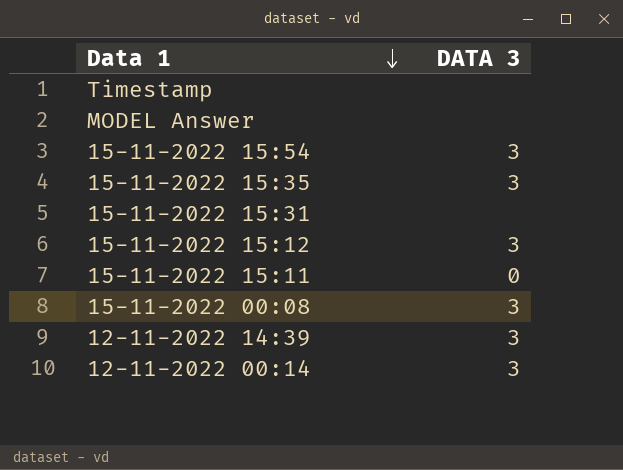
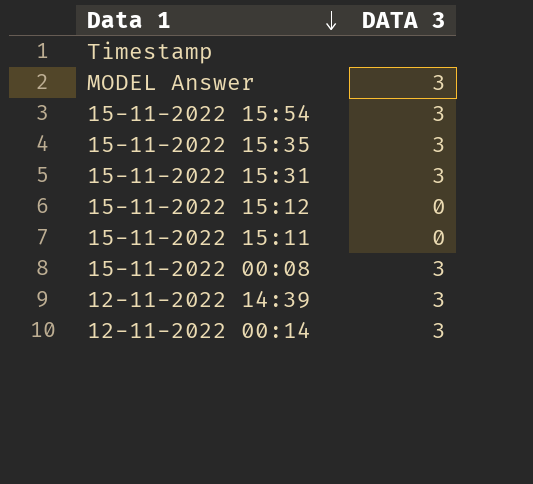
MODEL Answer | DATA 3: none -> 3
15-11-2022 15:31 | DATA 3: none -> 3
15-11-2022 15:12 | DATA 3: 3 -> 0

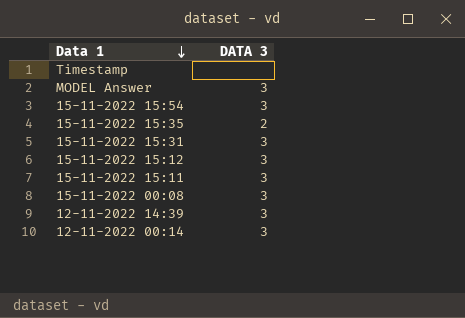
15-11-2022 15:35 | DATA 3: 3 -> 2
15-11-2022 15:12 | DATA 3: 0 -> 3
15-11-2022 15:11 | DATA 3: 0 -> 3

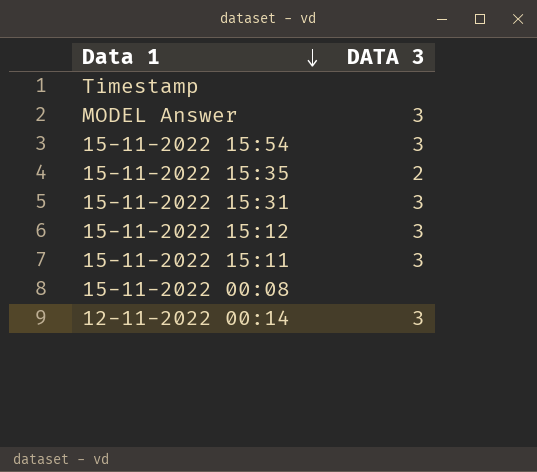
row 12-11-2022 14:39: 3 -> none
15-11-2022 00:08 | DATA 3: 3 -> none

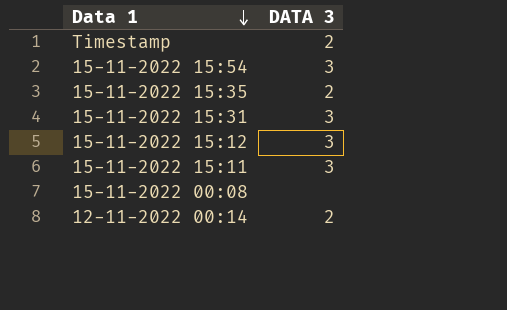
row MODEL Answer: 3 -> none
Timestamp | DATA 3: none -> 2
12-11-2022 00:14 | DATA 3: 3 -> 2

